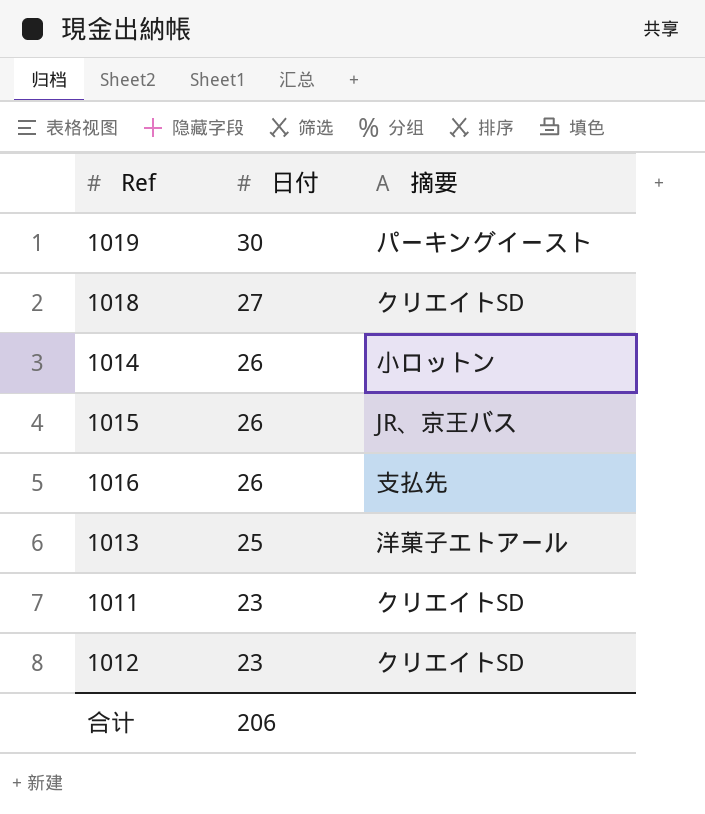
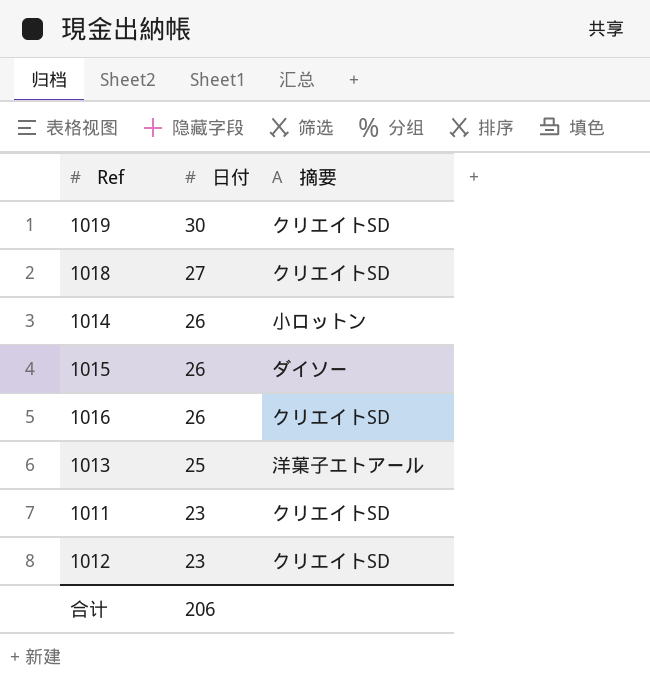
1019 | 摘要: パーキングイースト -> クリエイトSD
1015 | 摘要: JR、京王バス -> ダイソー
1016 | 摘要: 支払先 -> クリエイトSD

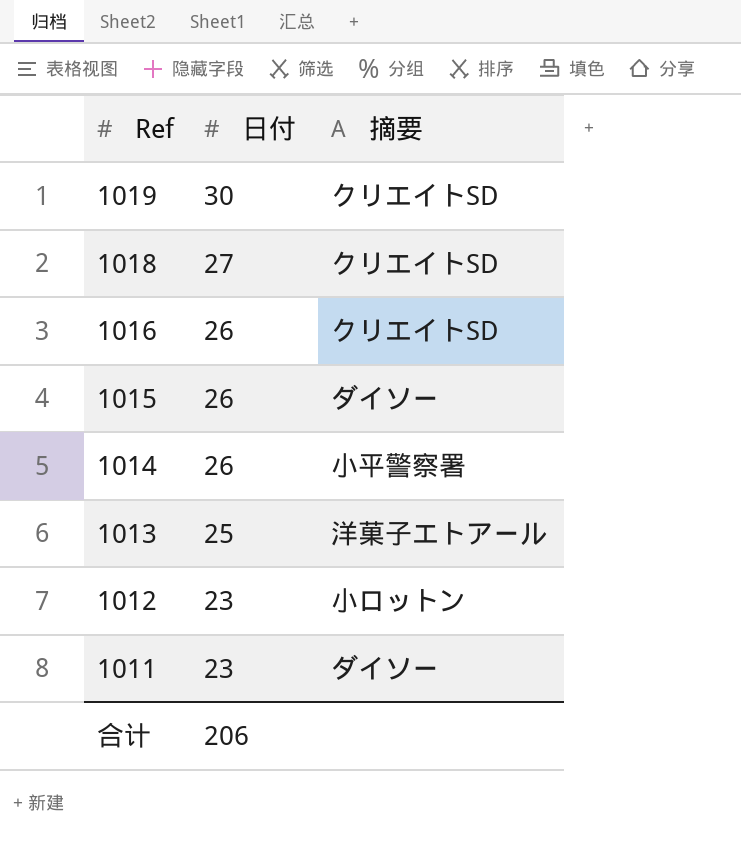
row order: 日付 descending -> Ref descending
1014 | 摘要: 小ロットン -> 小平警察署
1012 | 摘要: クリエイトSD -> 小ロットン
1011 | 摘要: クリエイトSD -> ダイソー

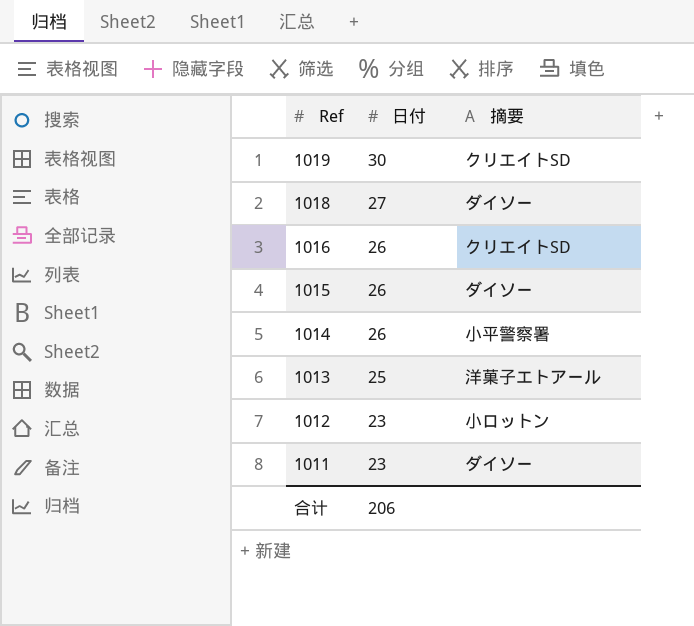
1018 | 摘要: クリエイトSD -> ダイソー

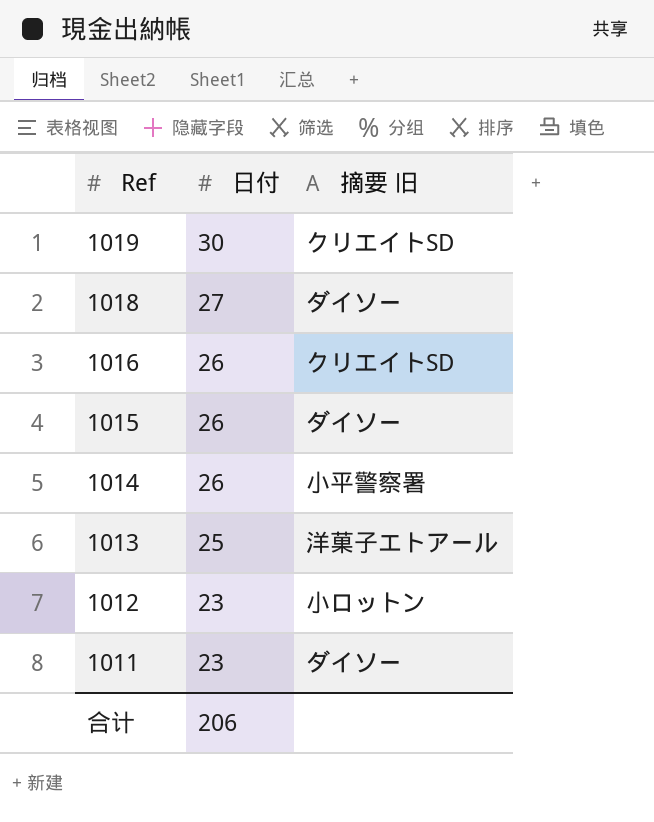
column name: 摘要 -> 摘要 旧

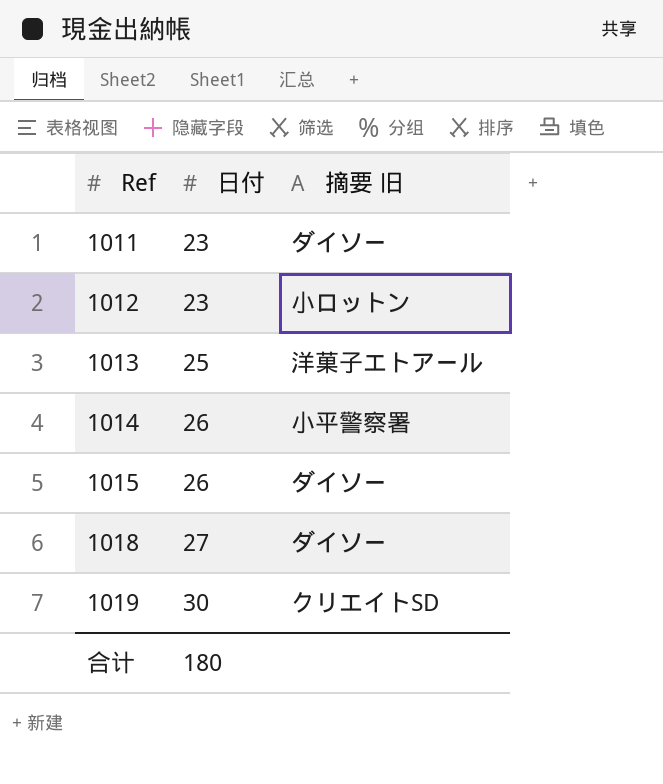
row order: Ref descending -> Ref ascending
row 1016: 26 | クリエイトSD -> none
合计 | 日付: 206 -> 180

